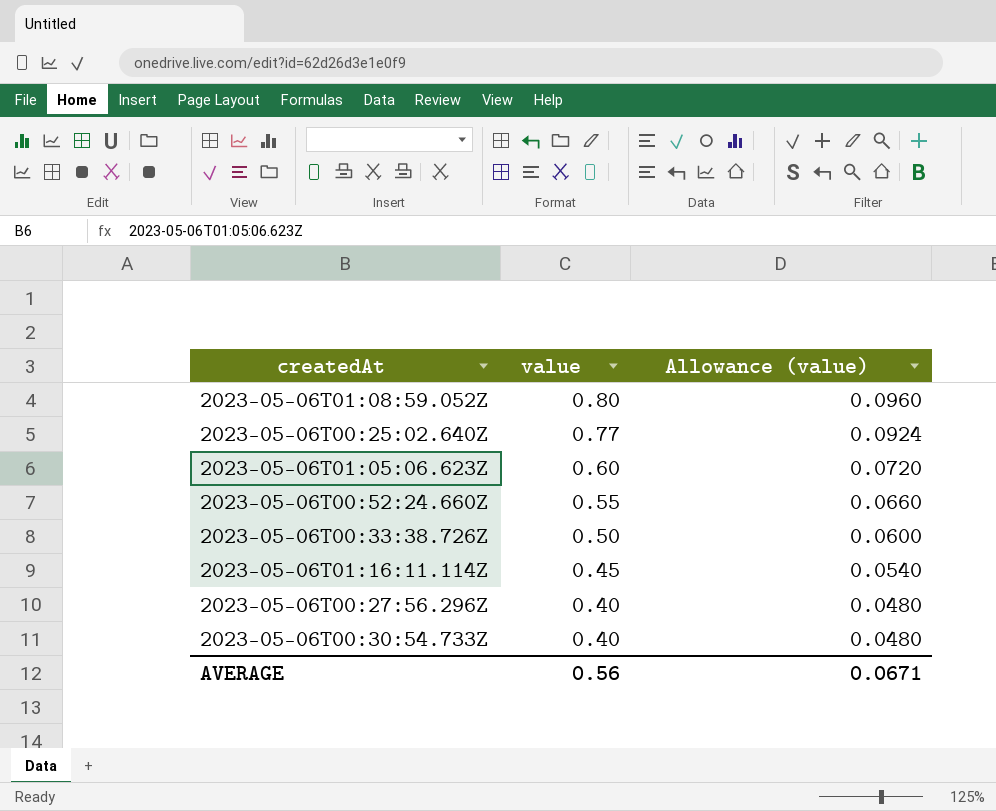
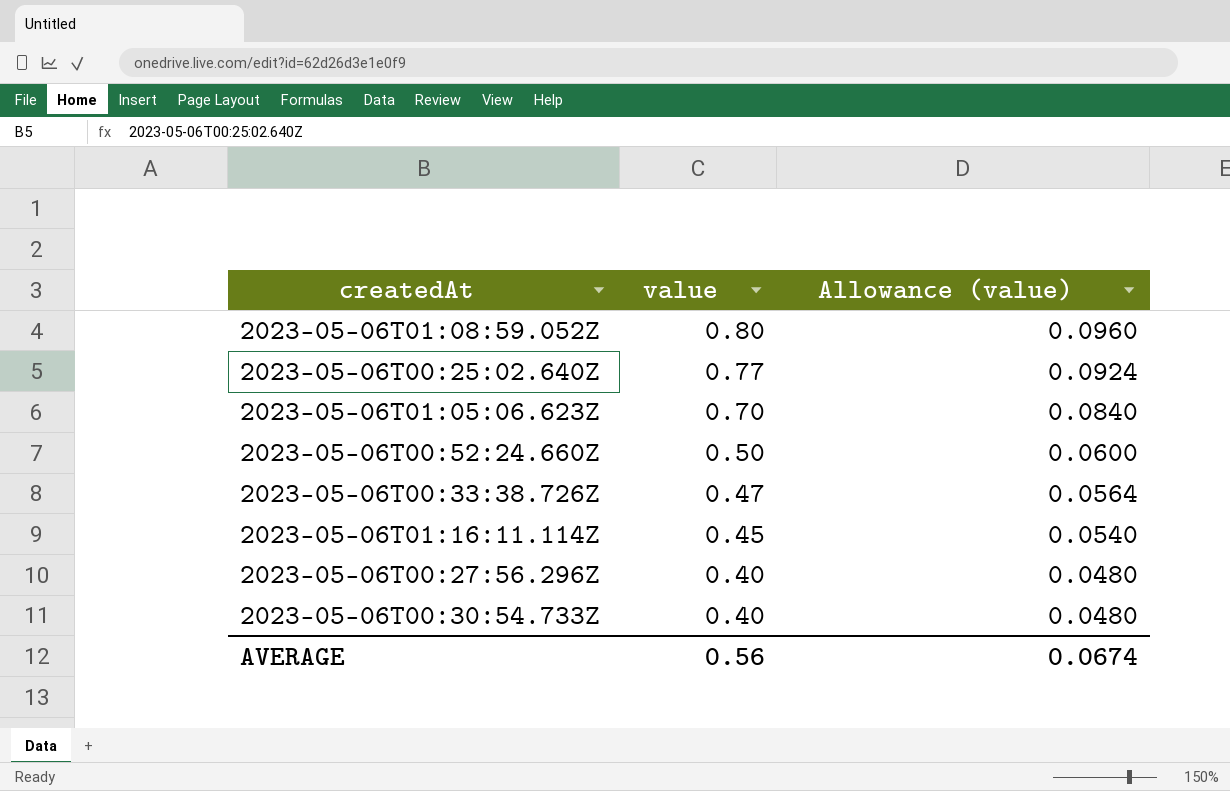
2023-05-06T01:05:06.623Z | value: 0.60 -> 0.70
2023-05-06T01:05:06.623Z | Allowance (value): 0.0720 -> 0.0840
2023-05-06T00:52:24.660Z | value: 0.55 -> 0.50
2023-05-06T00:52:24.660Z | Allowance (value): 0.0660 -> 0.0600
2023-05-06T00:33:38.726Z | value: 0.50 -> 0.47
2023-05-06T00:33:38.726Z | Allowance (value): 0.0600 -> 0.0564
AVERAGE | Allowance (value): 0.0671 -> 0.0674

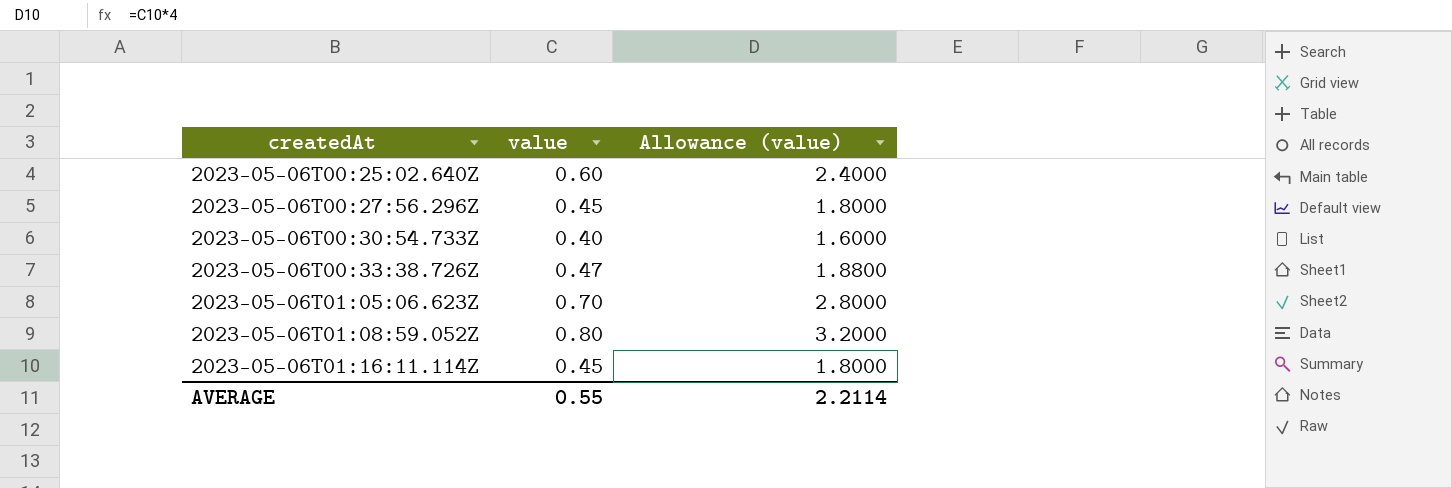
row order: value descending -> createdAt ascending
column Allowance (value) | formula: [value] * 0.12 -> [value] * 4
row 2023-05-06T00:52:24.660Z: 0.50 | 0.0600 -> none
2023-05-06T00:25:02.640Z | value: 0.77 -> 0.60
2023-05-06T00:27:56.296Z | value: 0.40 -> 0.45
AVERAGE | value: 0.56 -> 0.55
AVERAGE | Allowance (value): 0.0674 -> 2.2114

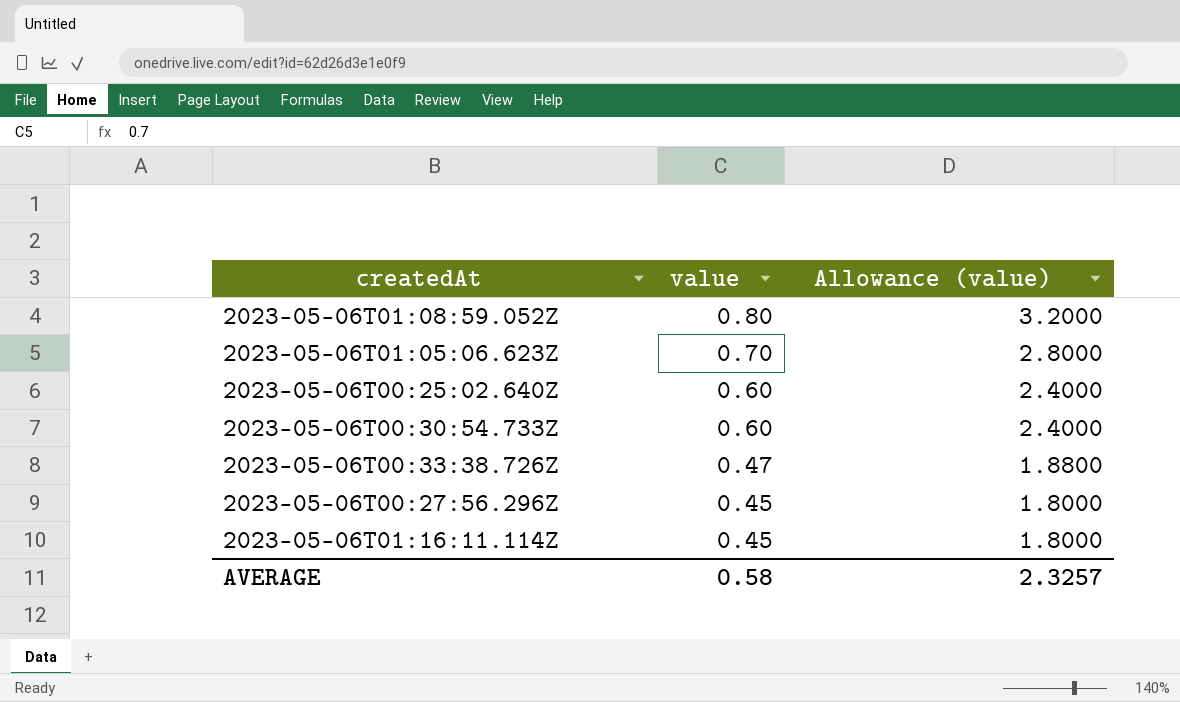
row order: createdAt ascending -> value descending
2023-05-06T00:30:54.733Z | value: 0.40 -> 0.60
2023-05-06T00:30:54.733Z | Allowance (value): 1.6000 -> 2.4000
AVERAGE | value: 0.55 -> 0.58
AVERAGE | Allowance (value): 2.2114 -> 2.3257

